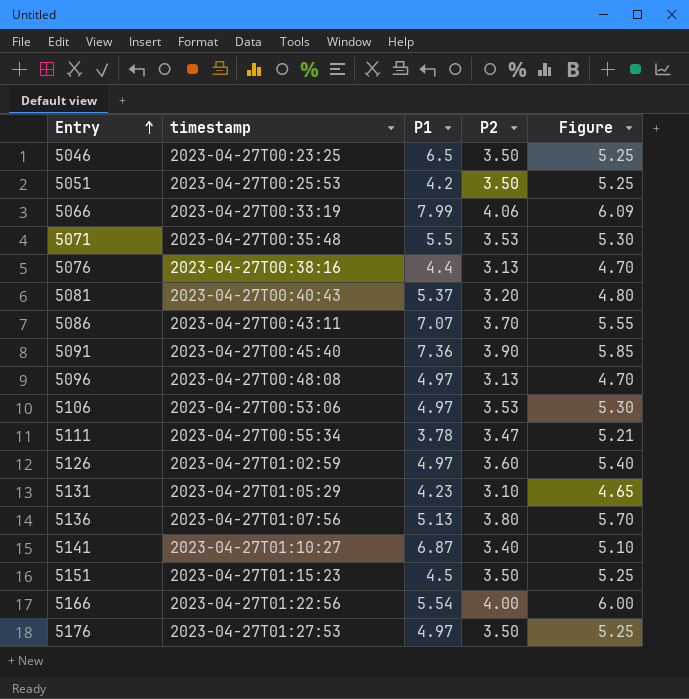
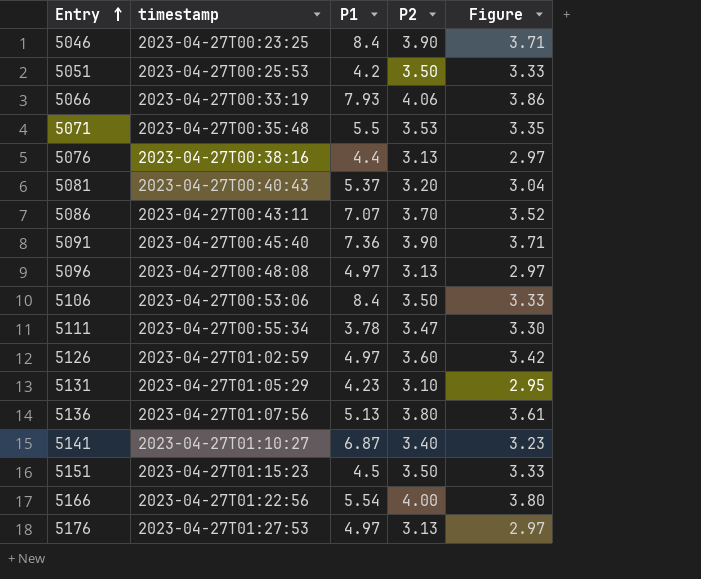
column Figure | formula: [P2] * 1.5 -> [P2] * 0.95
5046 | P1: 6.5 -> 8.4
5046 | P2: 3.50 -> 3.90
5066 | P1: 7.99 -> 7.93
5106 | P1: 4.97 -> 8.4
5106 | P2: 3.53 -> 3.50
5176 | P2: 3.50 -> 3.13

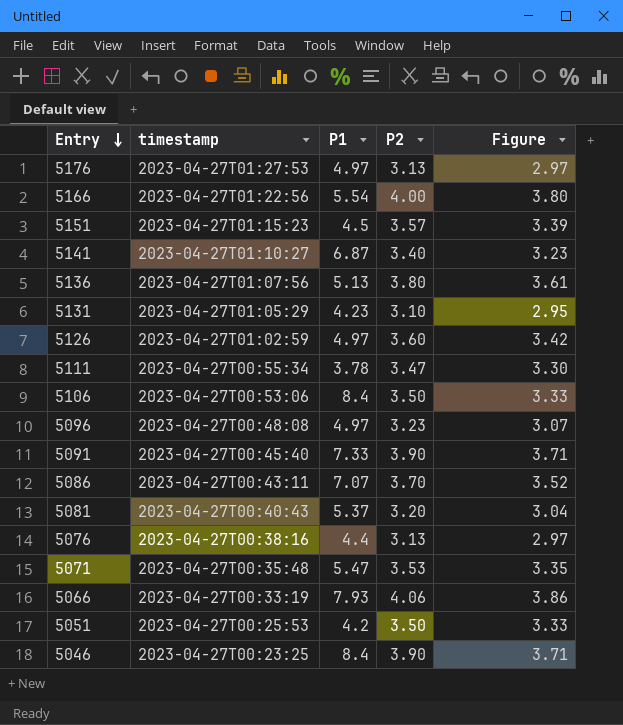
row order: Entry ascending -> Entry descending
5151 | P2: 3.50 -> 3.57
5151 | Figure: 3.33 -> 3.39
5096 | P2: 3.13 -> 3.23
5096 | Figure: 2.97 -> 3.07
5091 | P1: 7.36 -> 7.33
5071 | P1: 5.5 -> 5.47

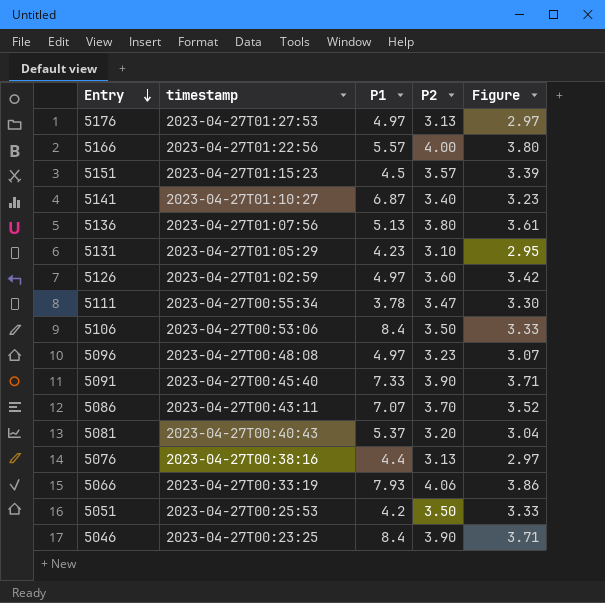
row 5071: 2023-04-27T00:35:48 | 5.47 | 3.53 | 3.35 -> none
5166 | P1: 5.54 -> 5.57

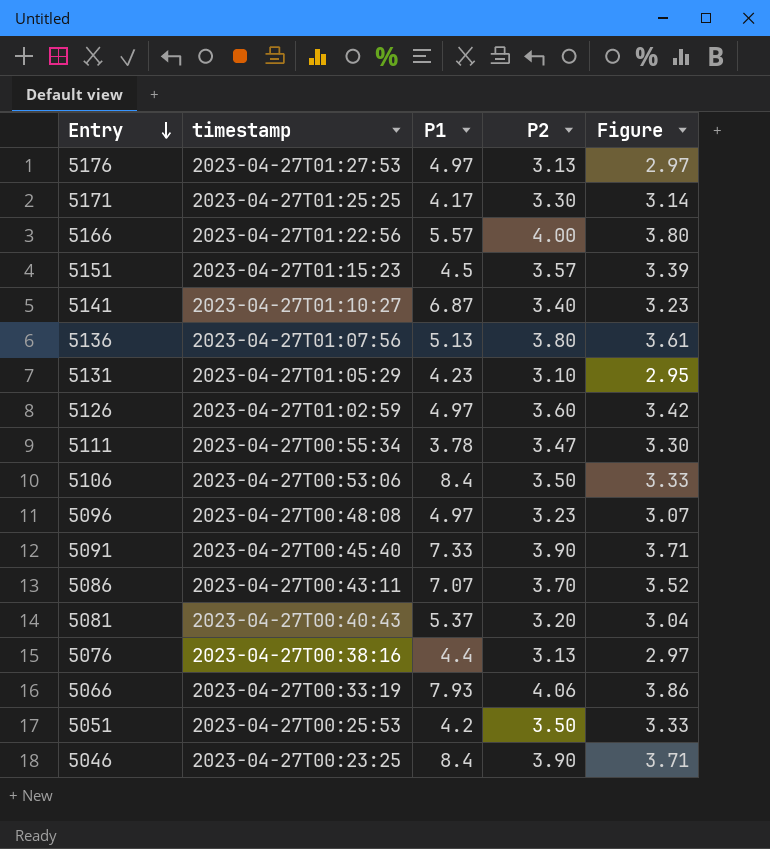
row 5171: none -> 2023-04-27T01:25:25 | 4.17 | 3.30 | 3.14

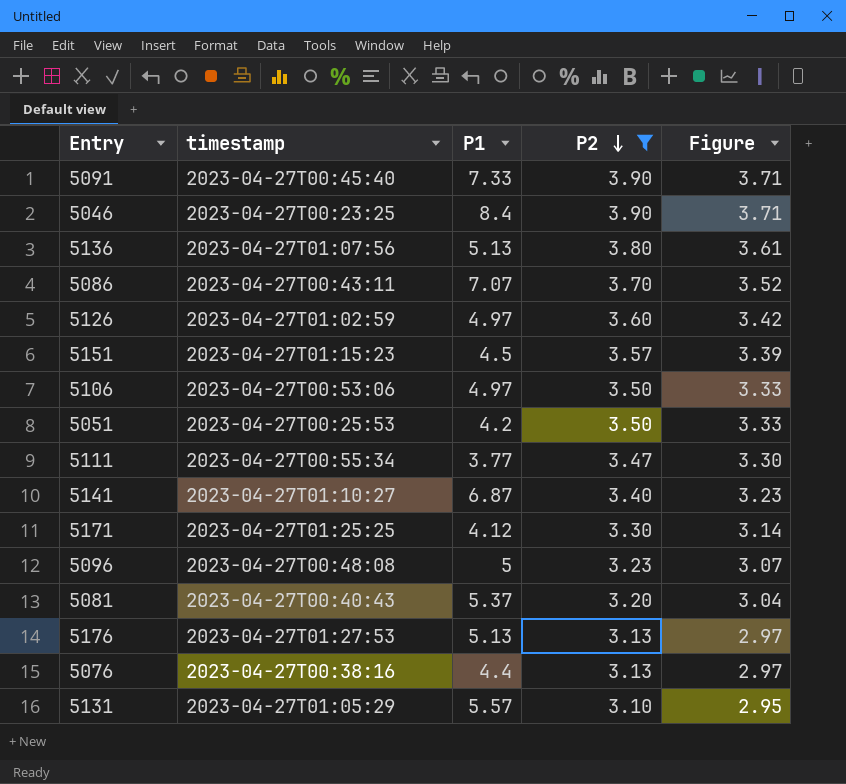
filter: none -> P2 <= 3.90
row order: Entry descending -> P2 descending
5106 | P1: 8.4 -> 4.97
5111 | P1: 3.78 -> 3.77
5171 | P1: 4.17 -> 4.12
5096 | P1: 4.97 -> 5
5176 | P1: 4.97 -> 5.13
5131 | P1: 4.23 -> 5.57

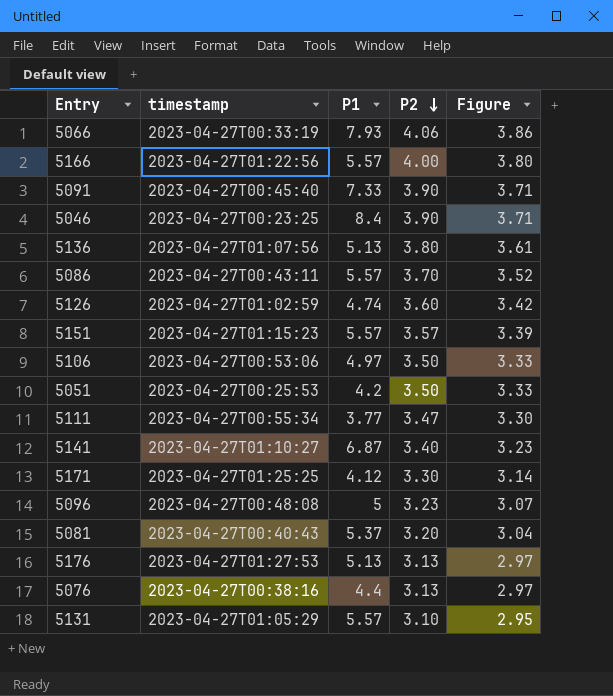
filter: P2 <= 3.90 -> none
5086 | P1: 7.07 -> 5.57
5126 | P1: 4.97 -> 4.74
5151 | P1: 4.5 -> 5.57

